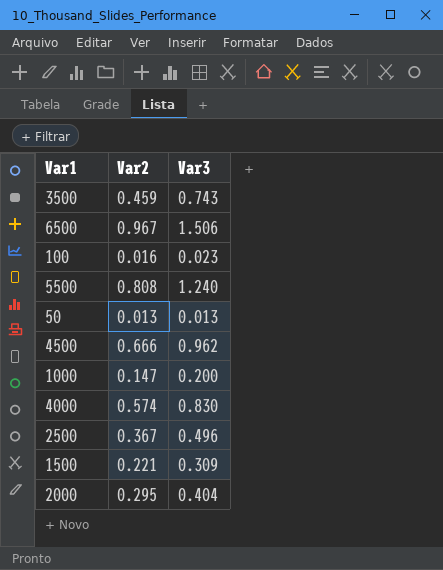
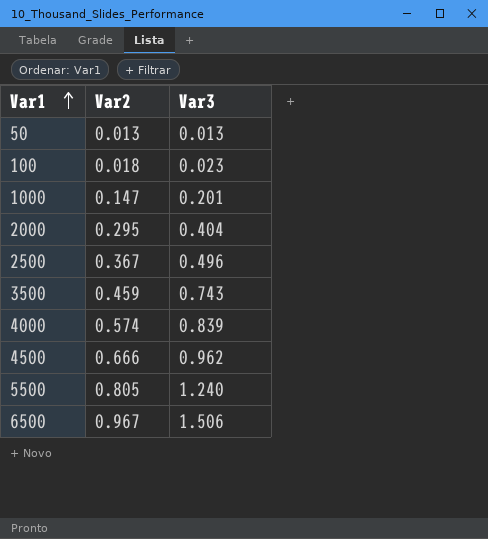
row order: none -> Var1 ascending
row 1500: 0.221 | 0.309 -> none
100 | Var2: 0.016 -> 0.018
1000 | Var3: 0.200 -> 0.201
4000 | Var3: 0.830 -> 0.839
5500 | Var2: 0.808 -> 0.805

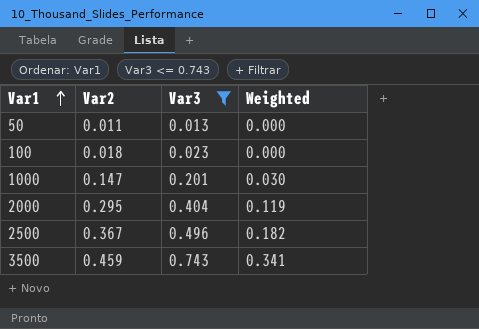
filter: none -> Var3 <= 0.743
column Weighted | formula: none -> [Var2] * [Var3]
50 | Var2: 0.013 -> 0.011

